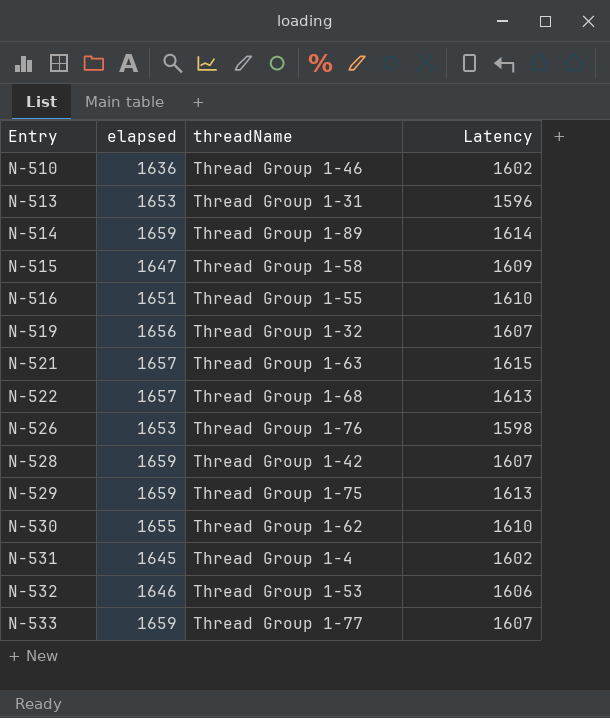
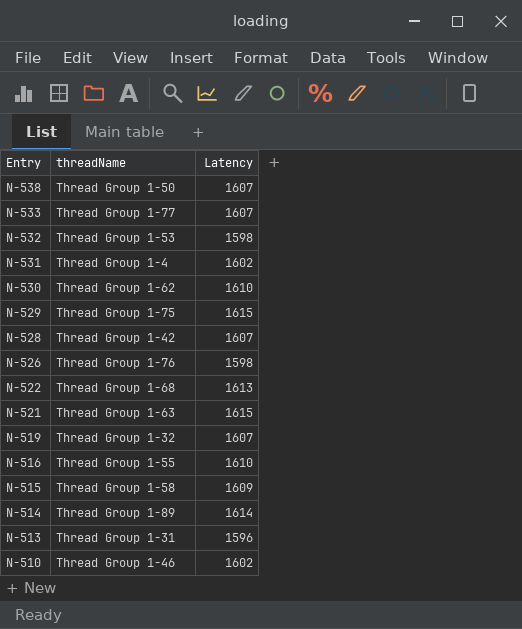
row order: Entry ascending -> Entry descending
column elapsed | position: 2 -> none
row N-538: none -> Thread Group 1-50 | 1607
N-532 | Latency: 1606 -> 1598
N-529 | Latency: 1613 -> 1615

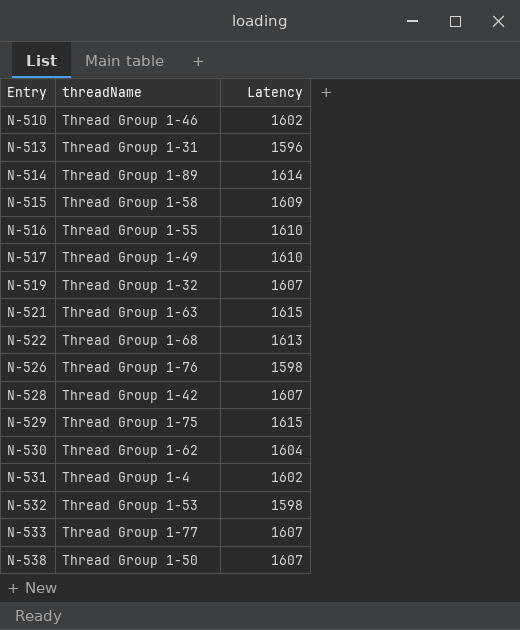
row order: Entry descending -> Entry ascending
row N-517: none -> Thread Group 1-49 | 1610
N-530 | Latency: 1610 -> 1604

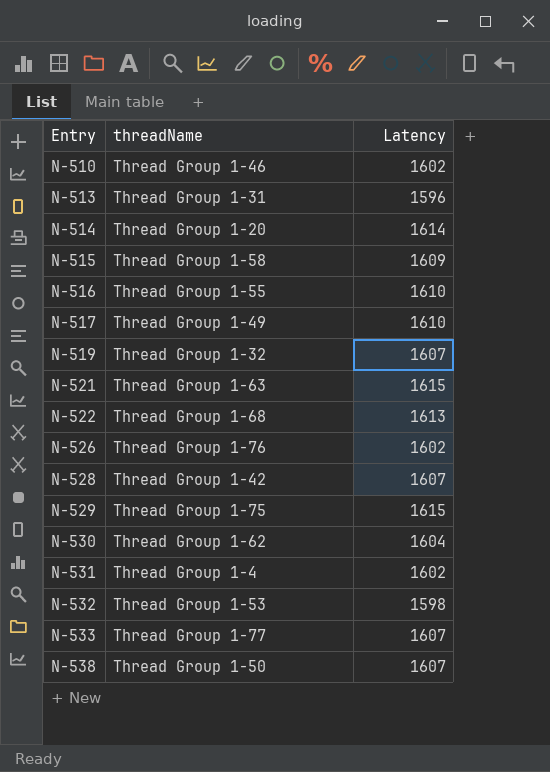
N-514 | threadName: Thread Group 1-89 -> Thread Group 1-20
N-526 | Latency: 1598 -> 1602

